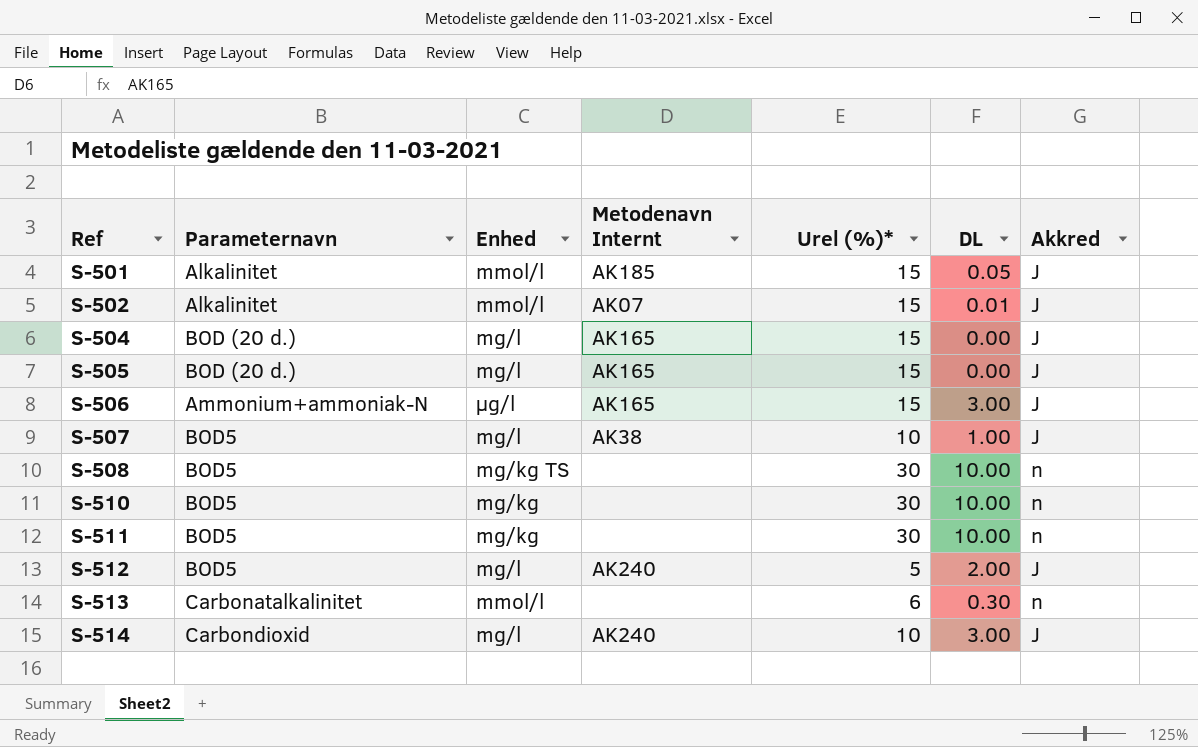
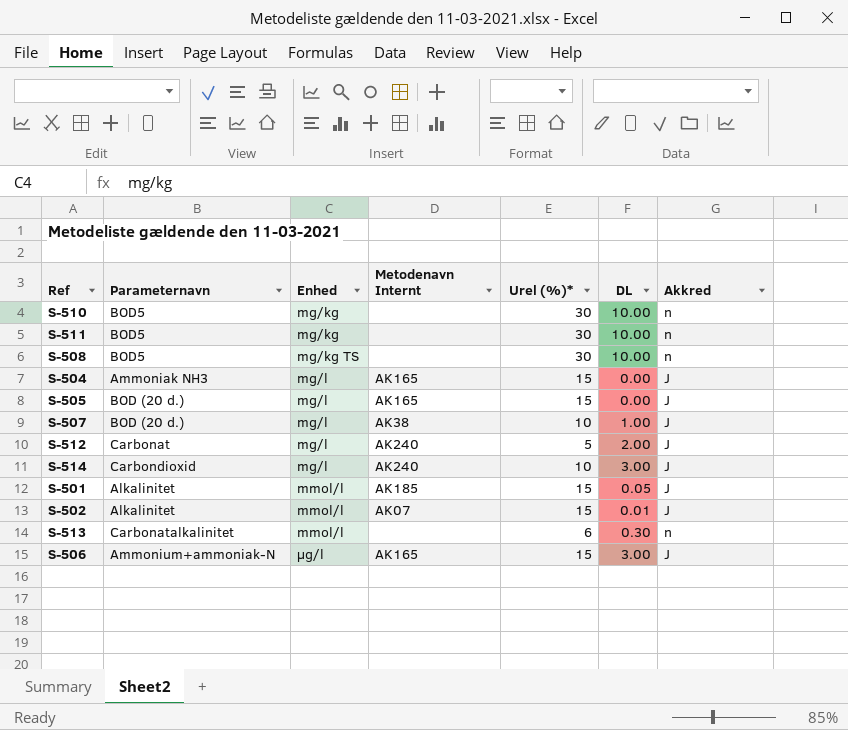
row order: Ref ascending -> Enhed ascending
S-504 | Parameternavn: BOD (20 d.) -> Ammoniak NH3
S-507 | Parameternavn: BOD5 -> BOD (20 d.)
S-512 | Parameternavn: BOD5 -> Carbonat

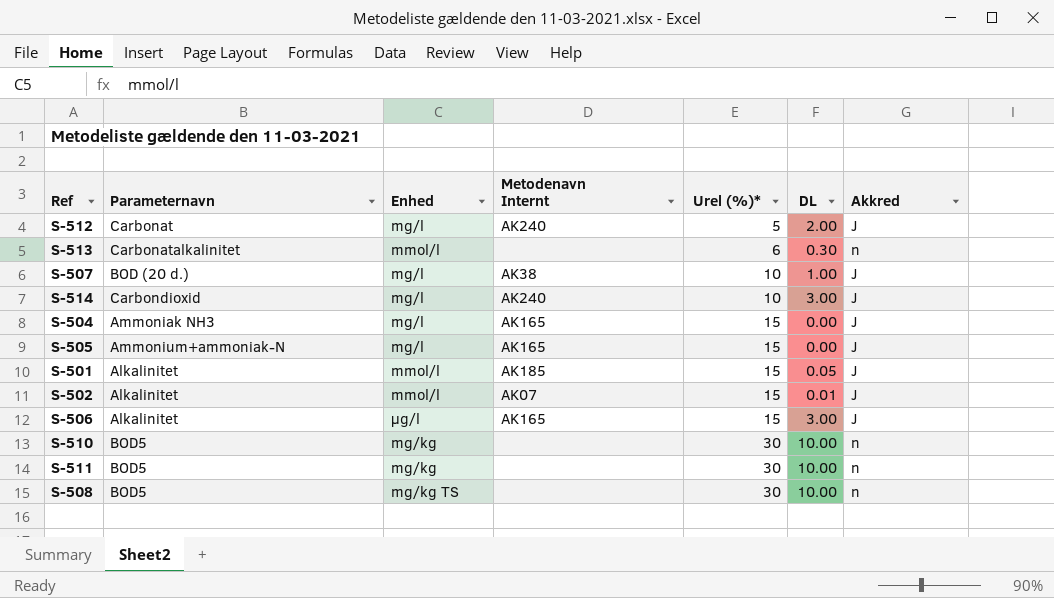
row order: Enhed ascending -> Urel (%)* ascending
S-505 | Parameternavn: BOD (20 d.) -> Ammonium+ammoniak-N
S-506 | Parameternavn: Ammonium+ammoniak-N -> Alkalinitet

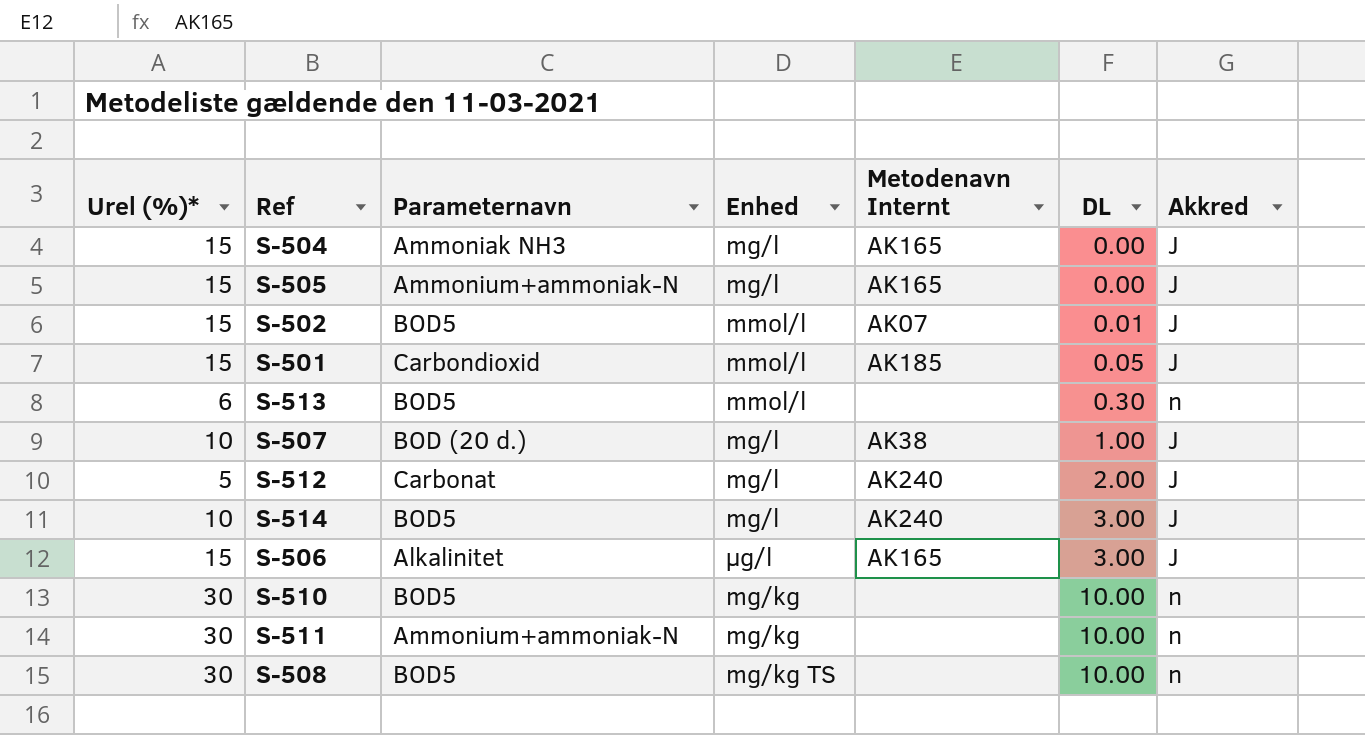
row order: Urel (%)* ascending -> DL ascending
column Urel (%)* | position: 5 -> 1
S-502 | Parameternavn: Alkalinitet -> BOD5
S-501 | Parameternavn: Alkalinitet -> Carbondioxid
S-513 | Parameternavn: Carbonatalkalinitet -> BOD5
S-514 | Parameternavn: Carbondioxid -> BOD5
S-511 | Parameternavn: BOD5 -> Ammonium+ammoniak-N

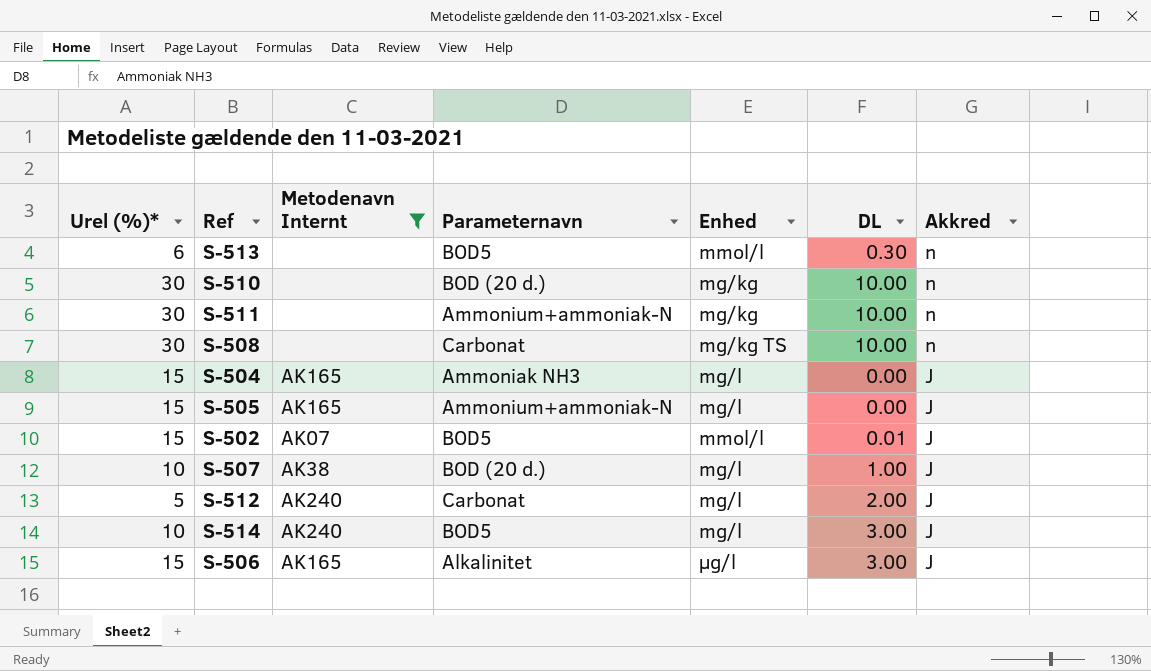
filter: none -> Metodenavn Internt != AK185
row order: DL ascending -> Akkred descending
column Metodenavn Internt | position: 5 -> 3
S-510 | Parameternavn: BOD5 -> BOD (20 d.)
S-508 | Parameternavn: BOD5 -> Carbonat

